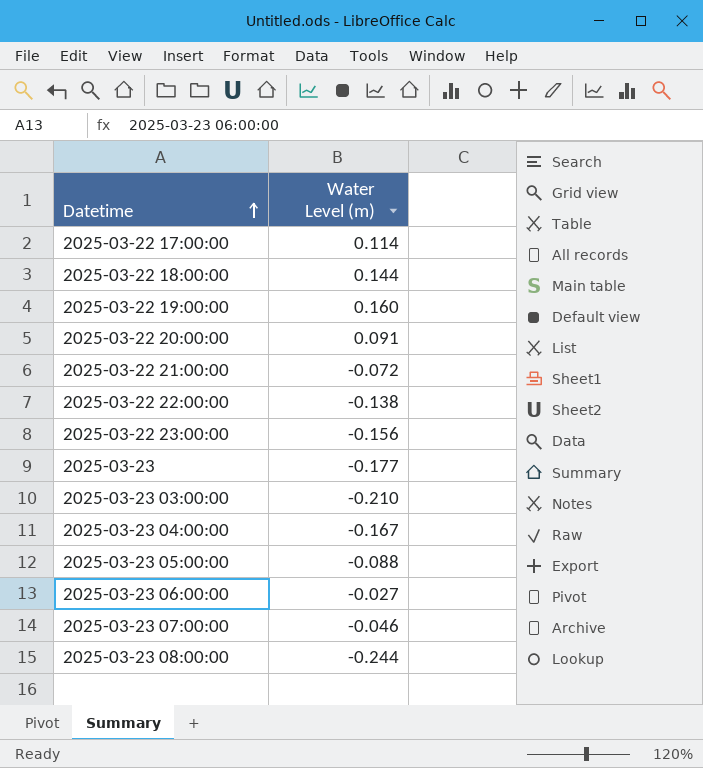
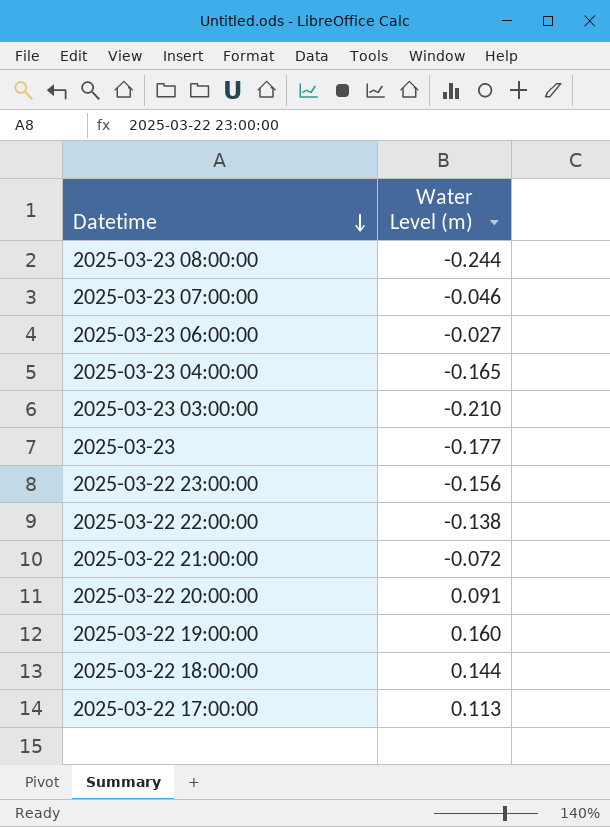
row order: Datetime ascending -> Datetime descending
row 2025-03-23 05:00:00: -0.088 -> none
2025-03-23 04:00:00 | Water Level (m): -0.167 -> -0.165
2025-03-22 17:00:00 | Water Level (m): 0.114 -> 0.113

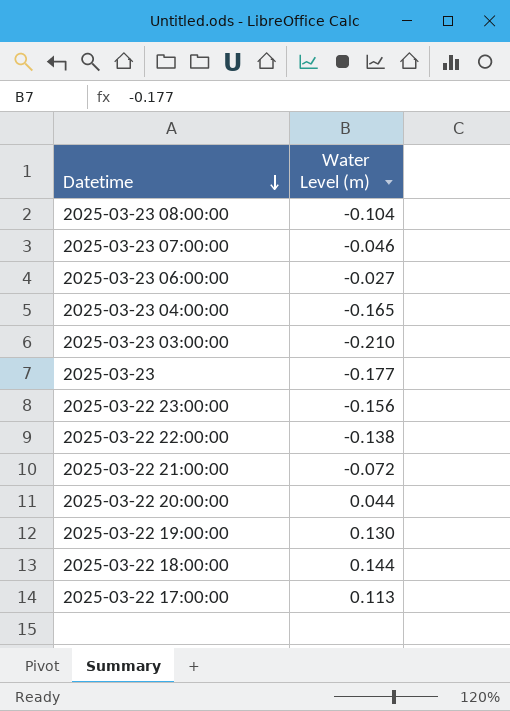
2025-03-23 08:00:00 | Water Level (m): -0.244 -> -0.104
2025-03-22 20:00:00 | Water Level (m): 0.091 -> 0.044
2025-03-22 19:00:00 | Water Level (m): 0.160 -> 0.130

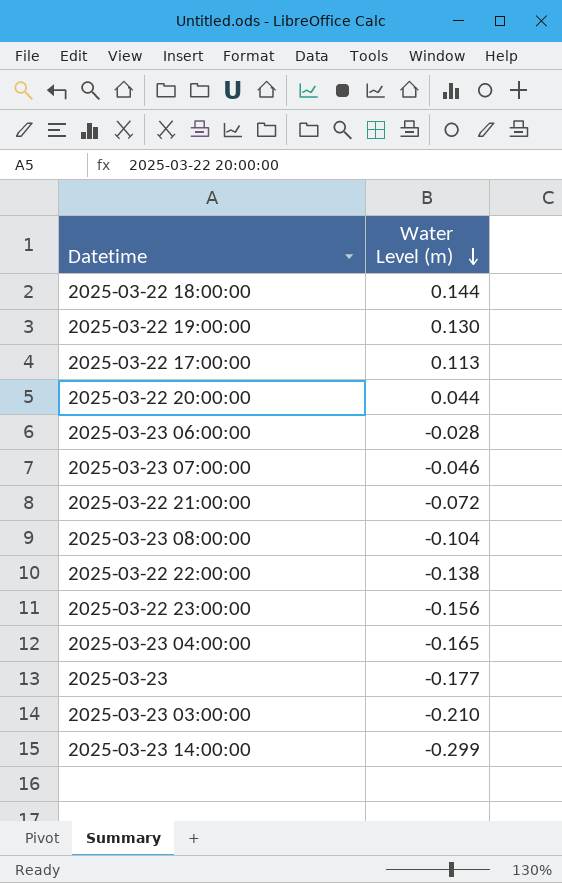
row order: Datetime descending -> Water Level (m) descending
2025-03-23 06:00:00 | Water Level (m): -0.027 -> -0.028
row 2025-03-23 14:00:00: none -> -0.299

